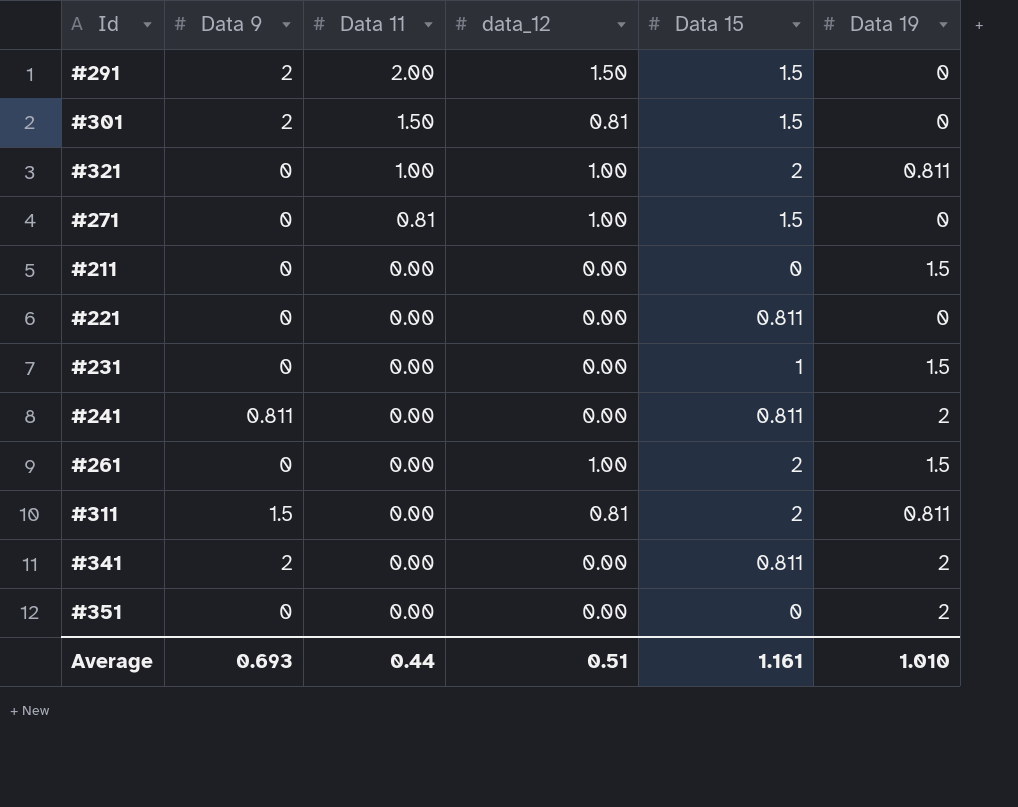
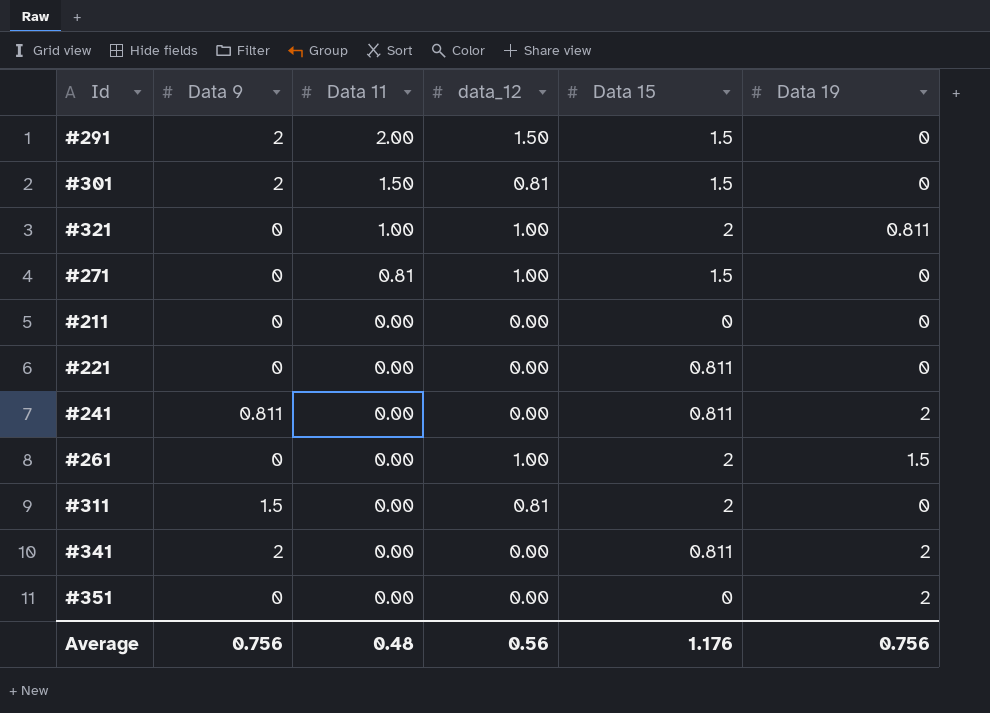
row #231: 0 | 0.00 | 0.00 | 1 | 1.5 -> none
#211 | Data 19: 1.5 -> 0
#311 | Data 19: 0.811 -> 0
Average | Data 9: 0.693 -> 0.756
Average | Data 11: 0.44 -> 0.48
Average | data_12: 0.51 -> 0.56
Average | Data 15: 1.161 -> 1.176
Average | Data 19: 1.010 -> 0.756

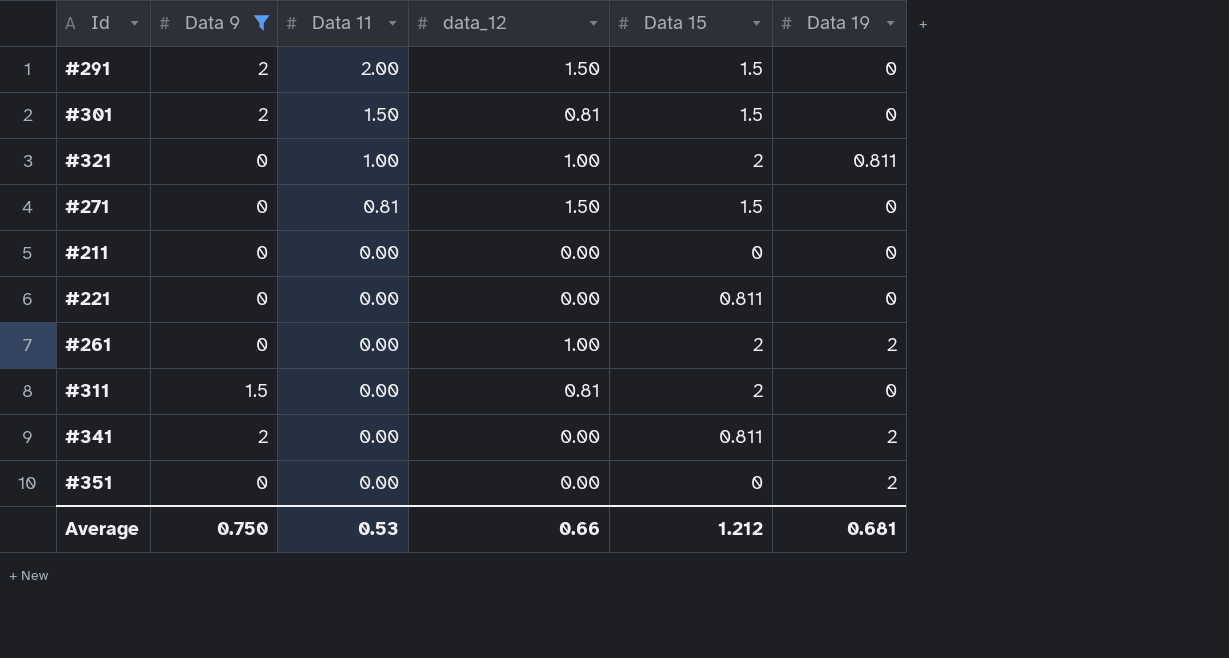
filter: none -> Data 9 != 0.811
#271 | data_12: 1.00 -> 1.50
#261 | Data 19: 1.5 -> 2
Average | Data 9: 0.756 -> 0.750
Average | Data 11: 0.48 -> 0.53
Average | data_12: 0.56 -> 0.66
Average | Data 15: 1.176 -> 1.212
Average | Data 19: 0.756 -> 0.681

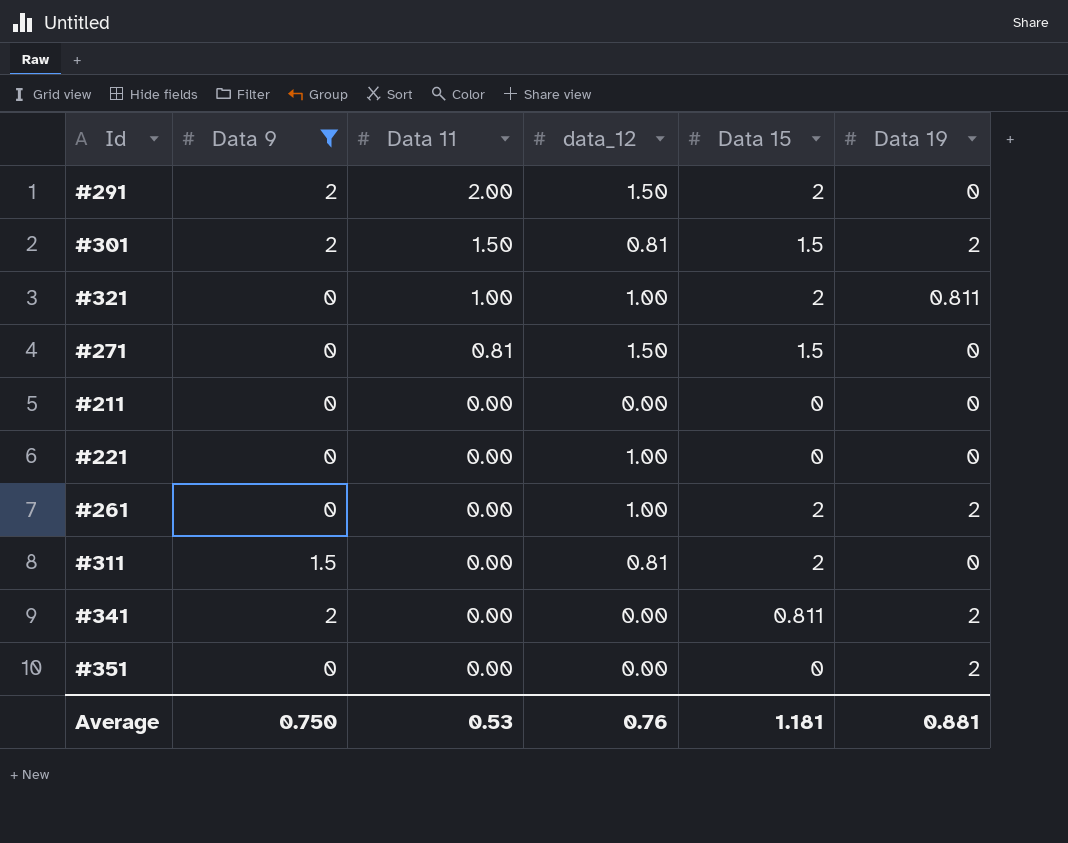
#291 | Data 15: 1.5 -> 2
#301 | Data 19: 0 -> 2
#221 | data_12: 0.00 -> 1.00
#221 | Data 15: 0.811 -> 0
Average | data_12: 0.66 -> 0.76
Average | Data 15: 1.212 -> 1.181
Average | Data 19: 0.681 -> 0.881

